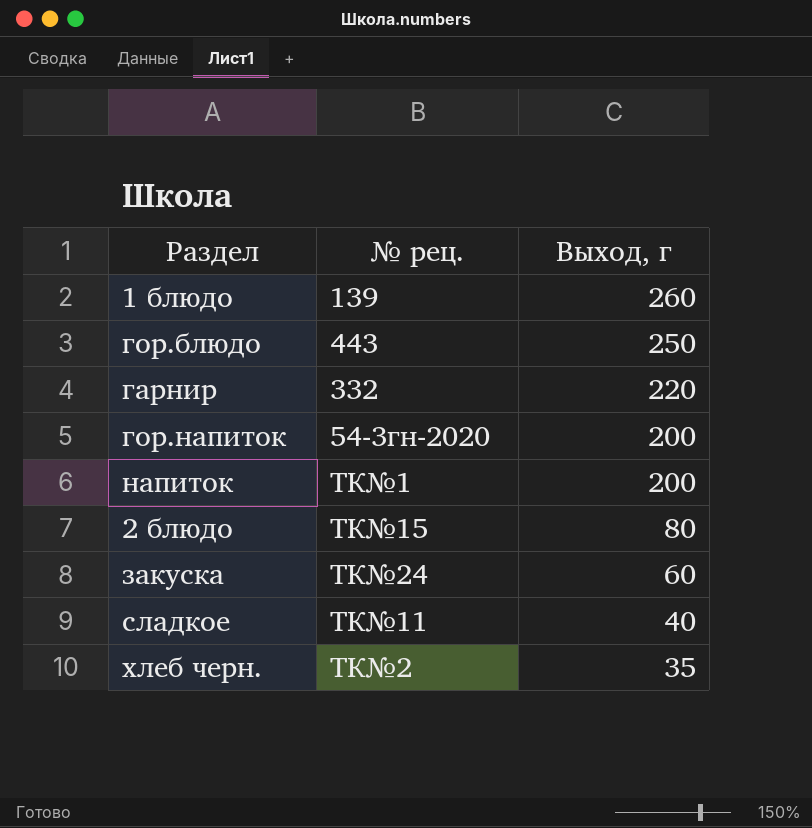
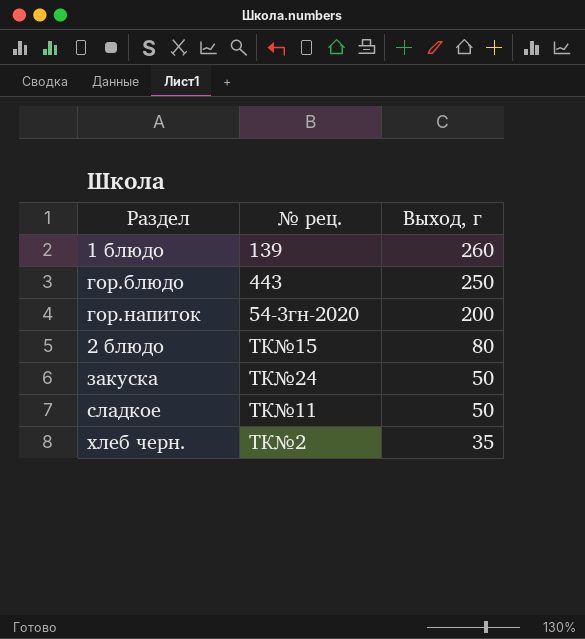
row гарнир: 332 | 220 -> none
row напиток: ТК№1 | 200 -> none
закуска | Выход, г: 60 -> 50
сладкое | Выход, г: 40 -> 50

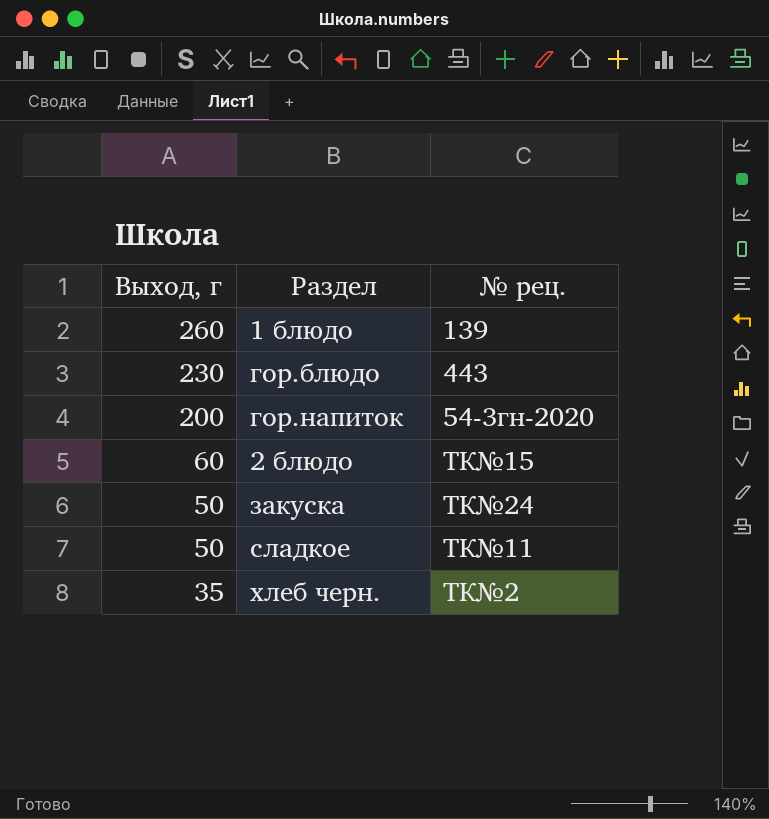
column Выход, г | position: 3 -> 1
гор.блюдо | Выход, г: 250 -> 230
2 блюдо | Выход, г: 80 -> 60

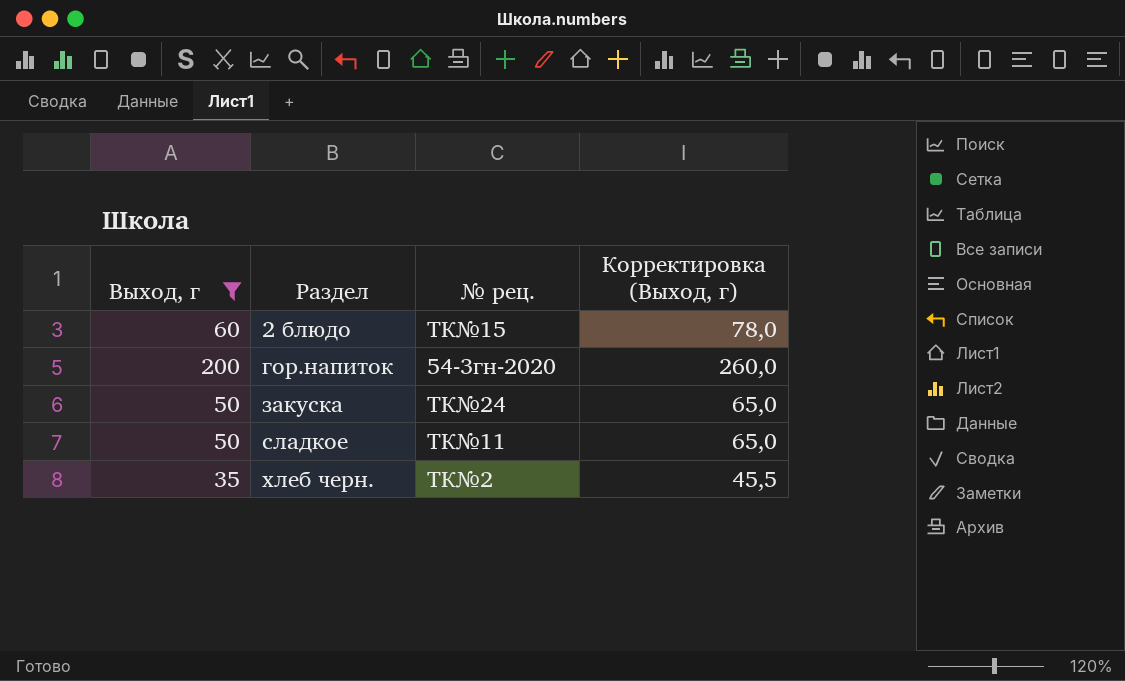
filter: none -> Выход, г <= 200
row order: Выход, г descending -> Раздел ascending
column Корректировка (Выход, г) | formula: none -> [Выход, г] * 1,3

